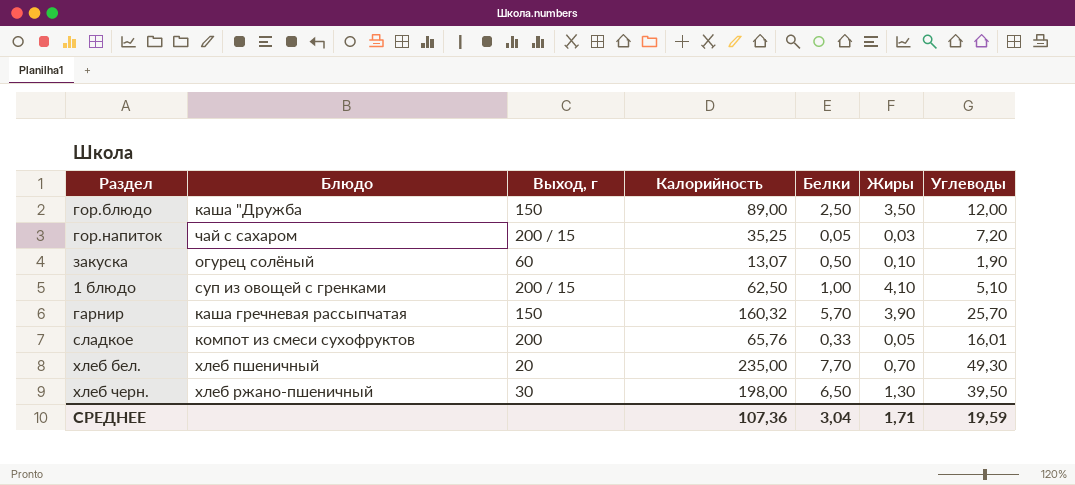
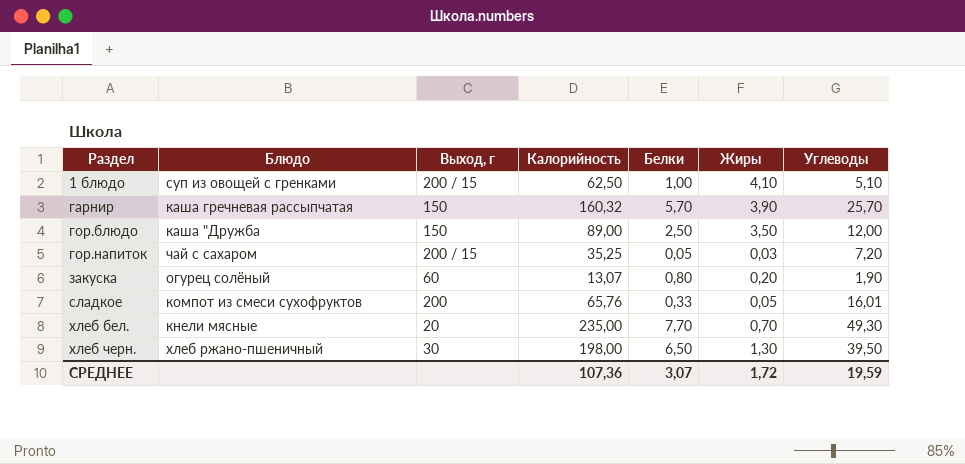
row order: none -> Раздел ascending
закуска | Белки: 0,50 -> 0,80
закуска | Жиры: 0,10 -> 0,20
хлеб бел. | Блюдо: хлеб пшеничный -> кнели мясные
СРЕДНЕЕ | Белки: 3,04 -> 3,07
СРЕДНЕЕ | Жиры: 1,71 -> 1,72

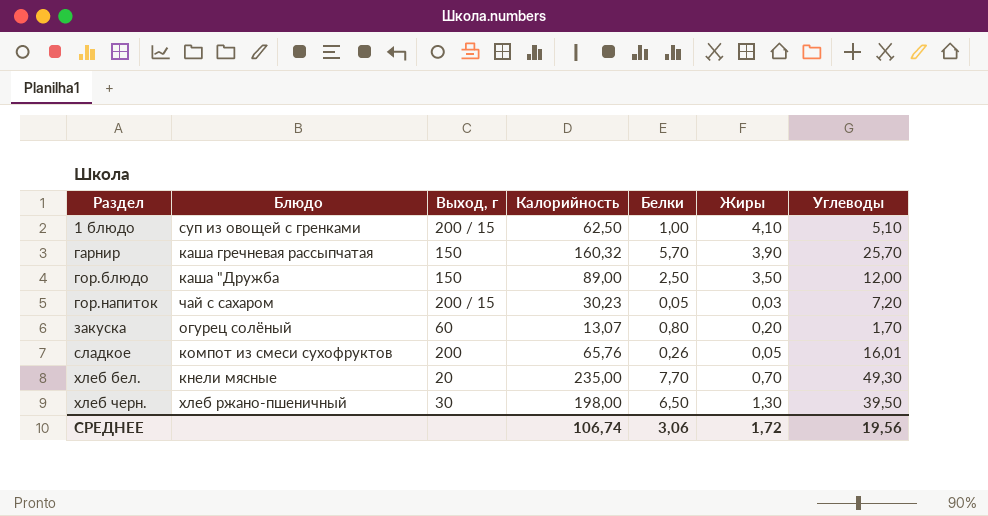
гор.напиток | Калорийность: 35,25 -> 30,23
закуска | Углеводы: 1,90 -> 1,70
сладкое | Белки: 0,33 -> 0,26
СРЕДНЕЕ | Калорийность: 107,36 -> 106,74
СРЕДНЕЕ | Белки: 3,07 -> 3,06
СРЕДНЕЕ | Углеводы: 19,59 -> 19,56

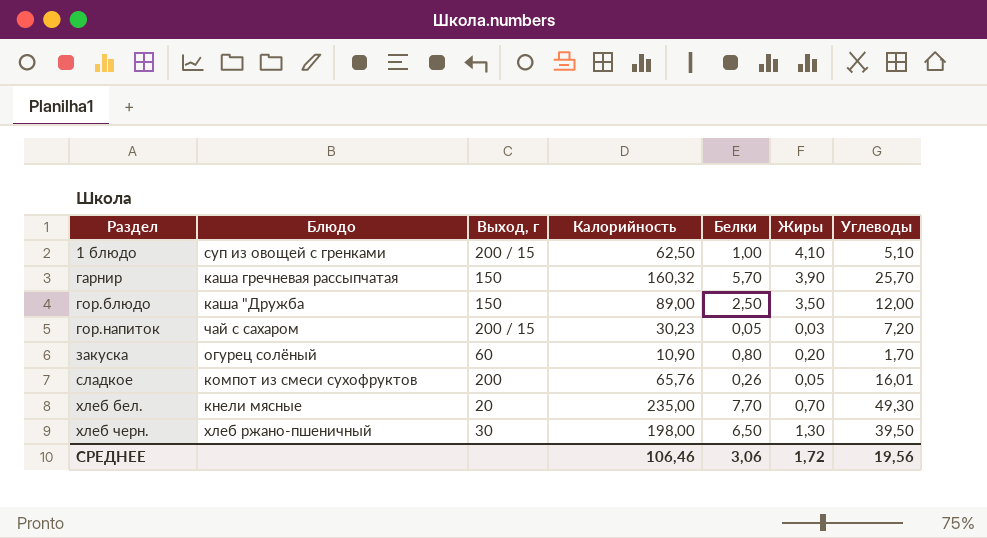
закуска | Калорийность: 13,07 -> 10,90
СРЕДНЕЕ | Калорийность: 106,74 -> 106,46

